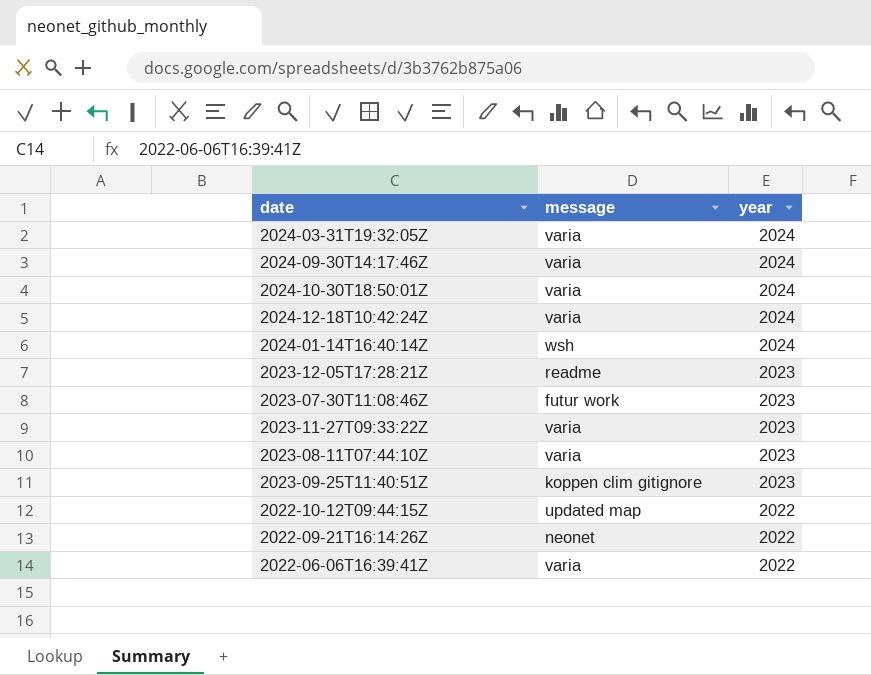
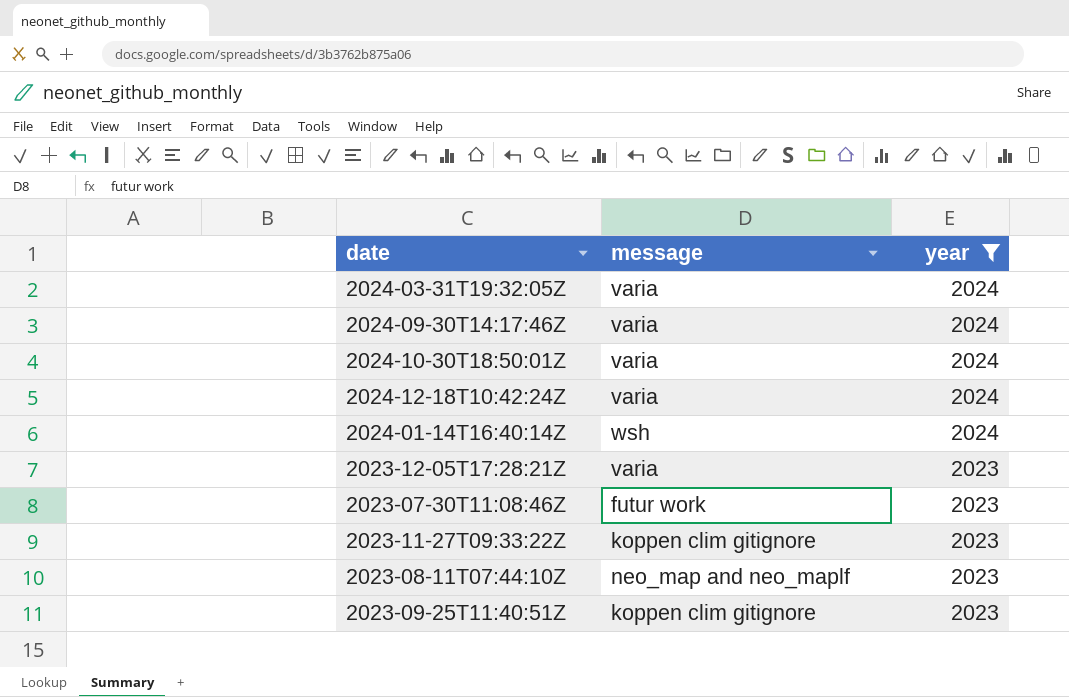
filter: none -> year != 2022
2023-12-05T17:28:21Z | message: readme -> varia
2023-11-27T09:33:22Z | message: varia -> koppen clim gitignore
2023-08-11T07:44:10Z | message: varia -> neo_map and neo_maplf

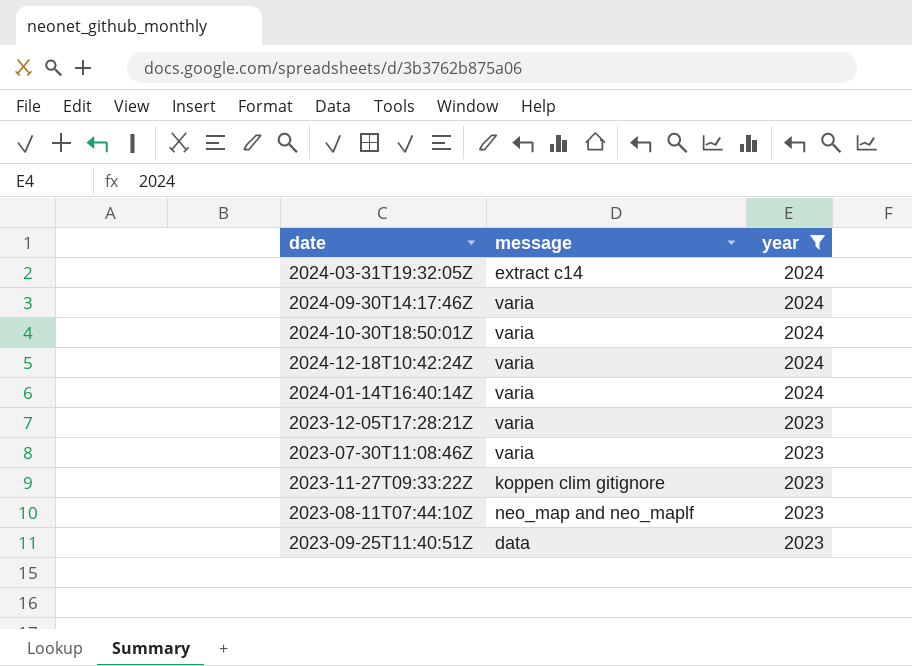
2024-03-31T19:32:05Z | message: varia -> extract c14
2024-01-14T16:40:14Z | message: wsh -> varia
2023-07-30T11:08:46Z | message: futur work -> varia
2023-09-25T11:40:51Z | message: koppen clim gitignore -> data

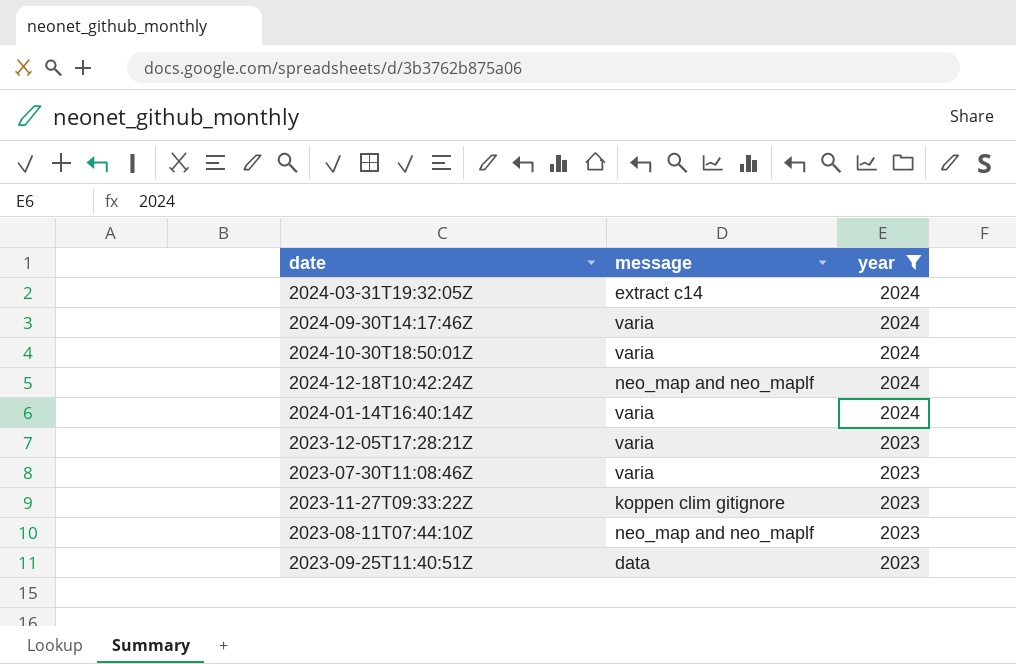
2024-12-18T10:42:24Z | message: varia -> neo_map and neo_maplf

